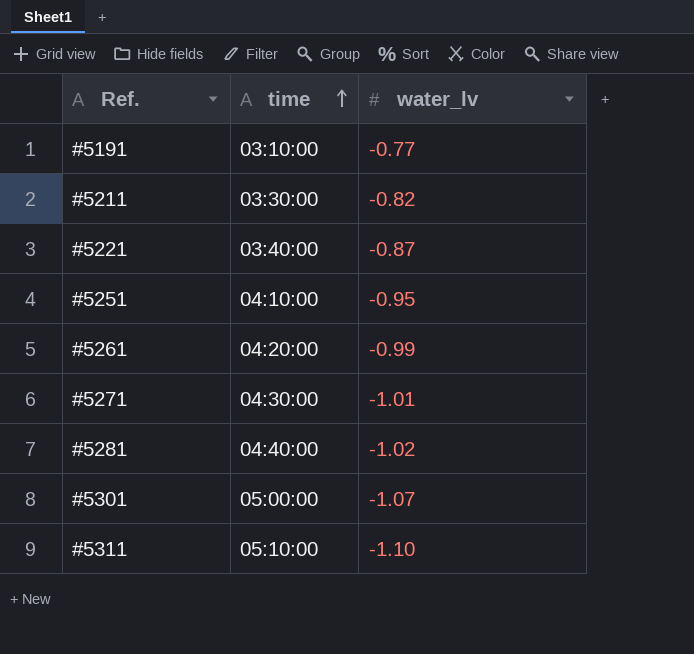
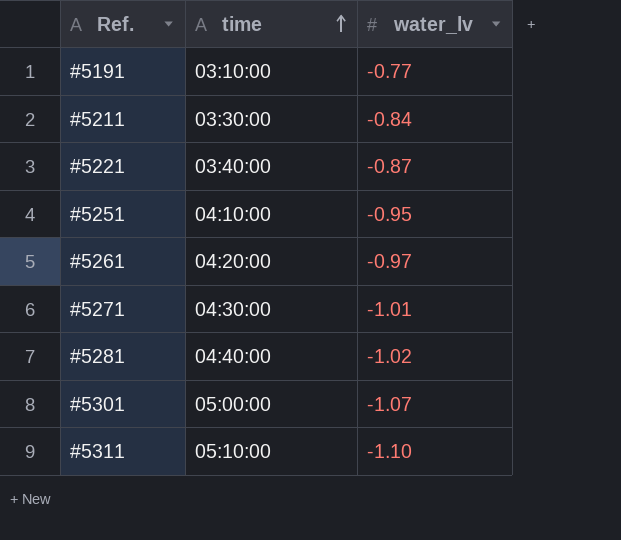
#5211 | water_lv: -0.82 -> -0.84
#5261 | water_lv: -0.99 -> -0.97

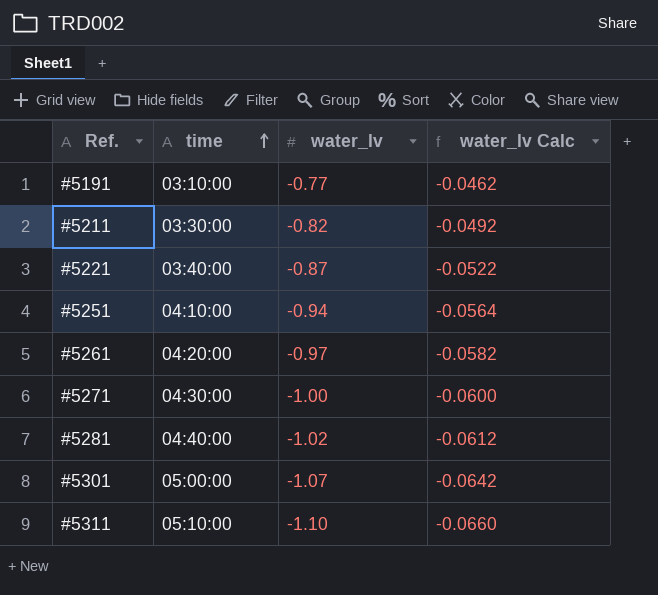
column water_lv Calc | formula: none -> [water_lv] * 0.06
#5211 | water_lv: -0.84 -> -0.82
#5251 | water_lv: -0.95 -> -0.94
#5271 | water_lv: -1.01 -> -1.00

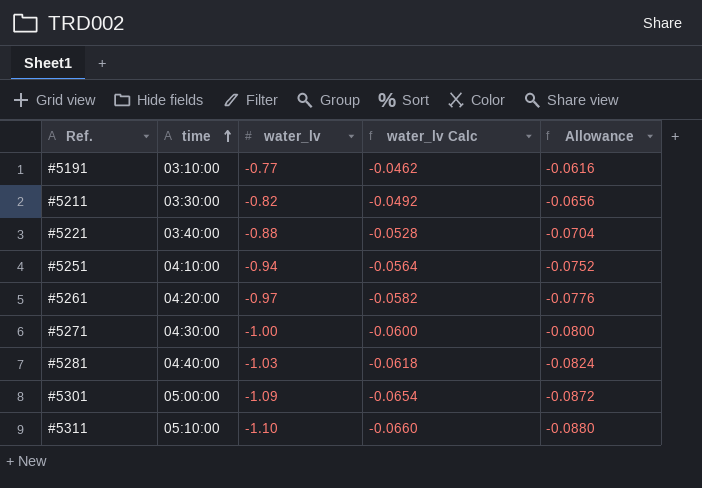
column Allowance | formula: none -> [water_lv] * 0.08
#5221 | water_lv: -0.87 -> -0.88
#5221 | water_lv Calc: -0.0522 -> -0.0528
#5281 | water_lv: -1.02 -> -1.03
#5281 | water_lv Calc: -0.0612 -> -0.0618
#5301 | water_lv: -1.07 -> -1.09
#5301 | water_lv Calc: -0.0642 -> -0.0654

